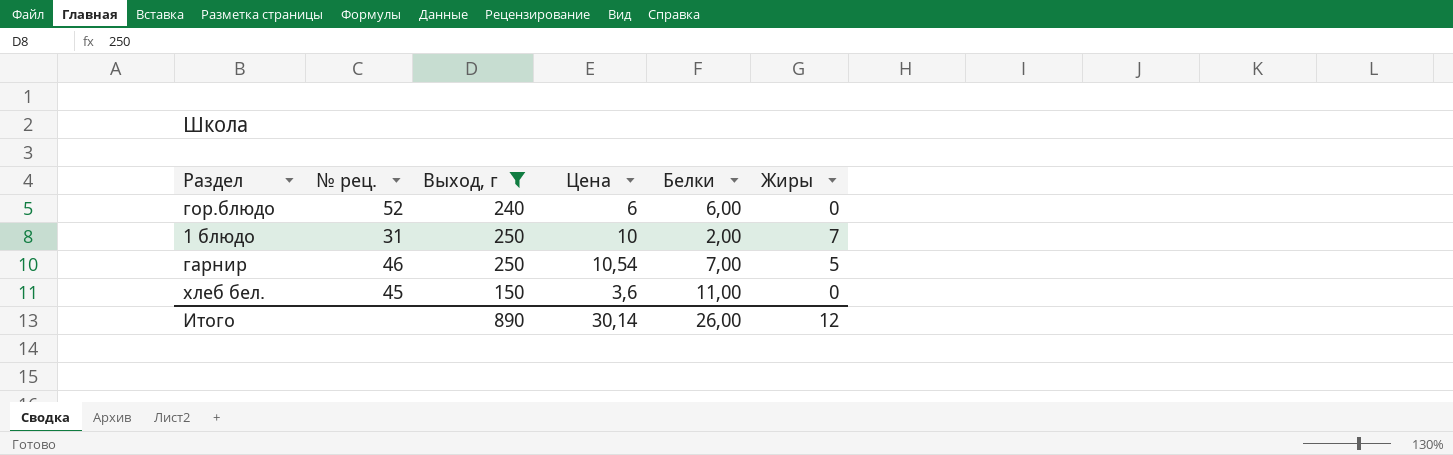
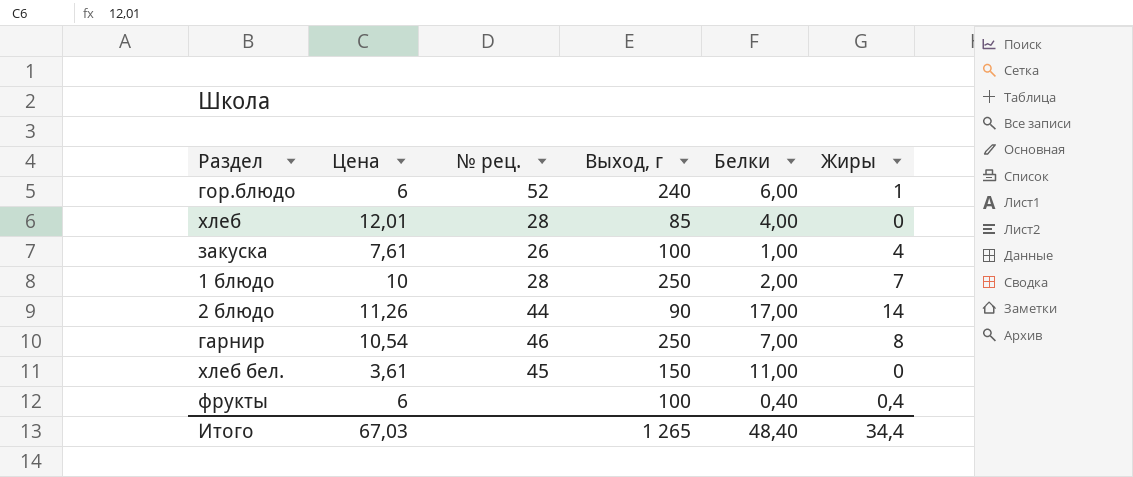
filter: Выход, г >= 150 -> none
column Цена | position: 4 -> 2
гор.блюдо | Жиры: 0 -> 1
1 блюдо | № рец.: 31 -> 28
гарнир | Жиры: 5 -> 8
хлеб бел. | Цена: 3,6 -> 3,61
Итого | Цена: 30,14 -> 67,03
Итого | Выход, г: 890 -> 1 265
Итого | Белки: 26,00 -> 48,40
Итого | Жиры: 12 -> 34,4

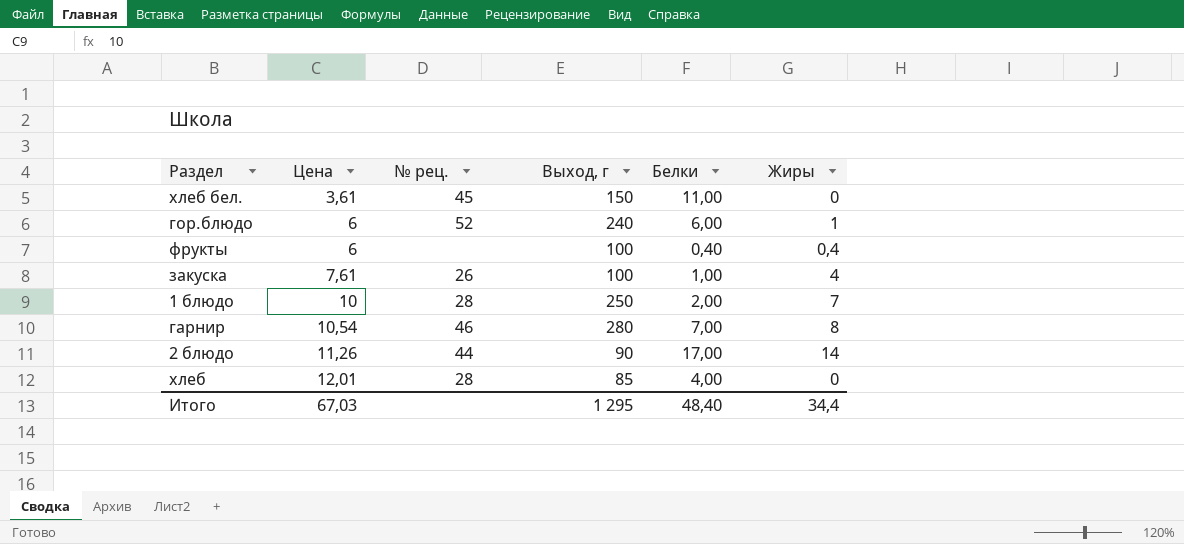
row order: none -> Цена ascending
гарнир | Выход, г: 250 -> 280
Итого | Выход, г: 1 265 -> 1 295

